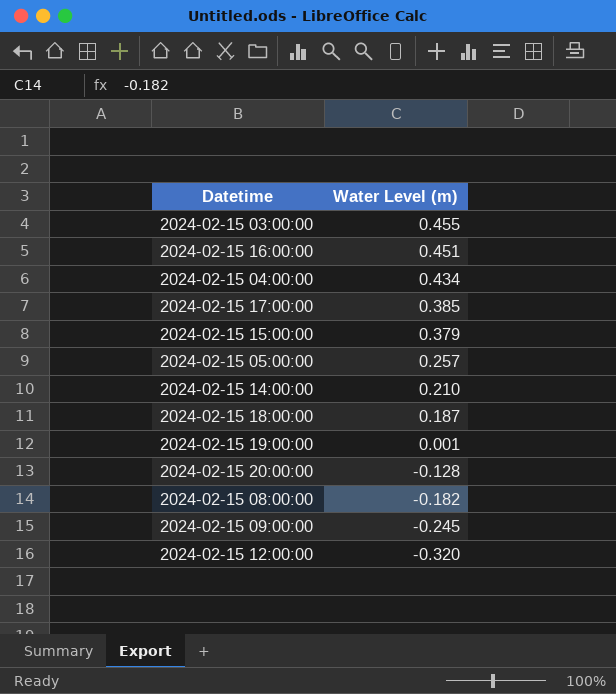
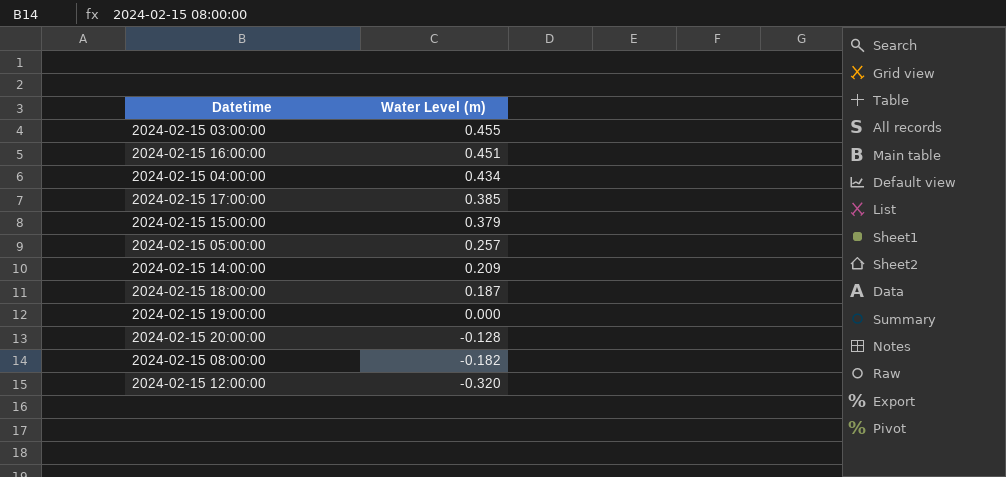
row 2024-02-15 09:00:00: -0.245 -> none
2024-02-15 14:00:00 | Water Level (m): 0.210 -> 0.209
2024-02-15 19:00:00 | Water Level (m): 0.001 -> 0.000

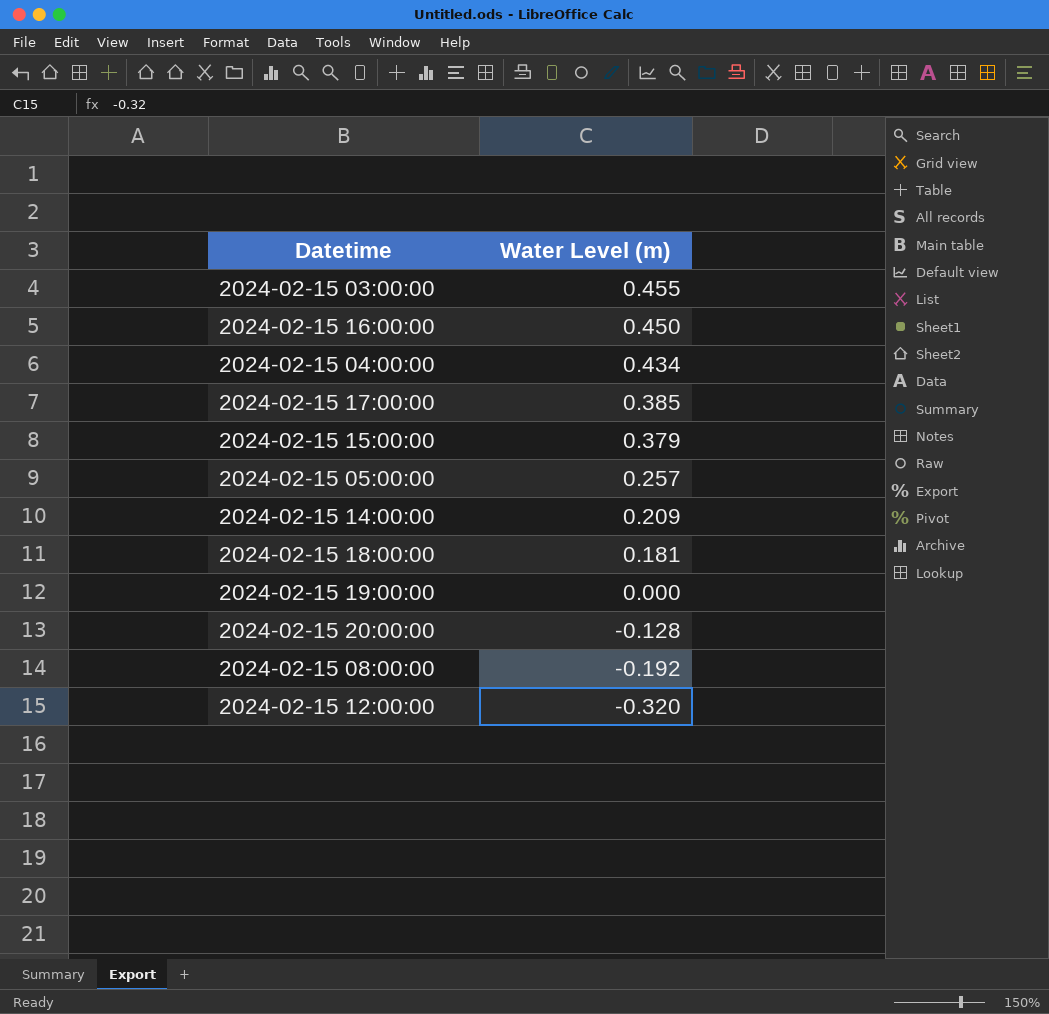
2024-02-15 16:00:00 | Water Level (m): 0.451 -> 0.450
2024-02-15 18:00:00 | Water Level (m): 0.187 -> 0.181
2024-02-15 08:00:00 | Water Level (m): -0.182 -> -0.192

